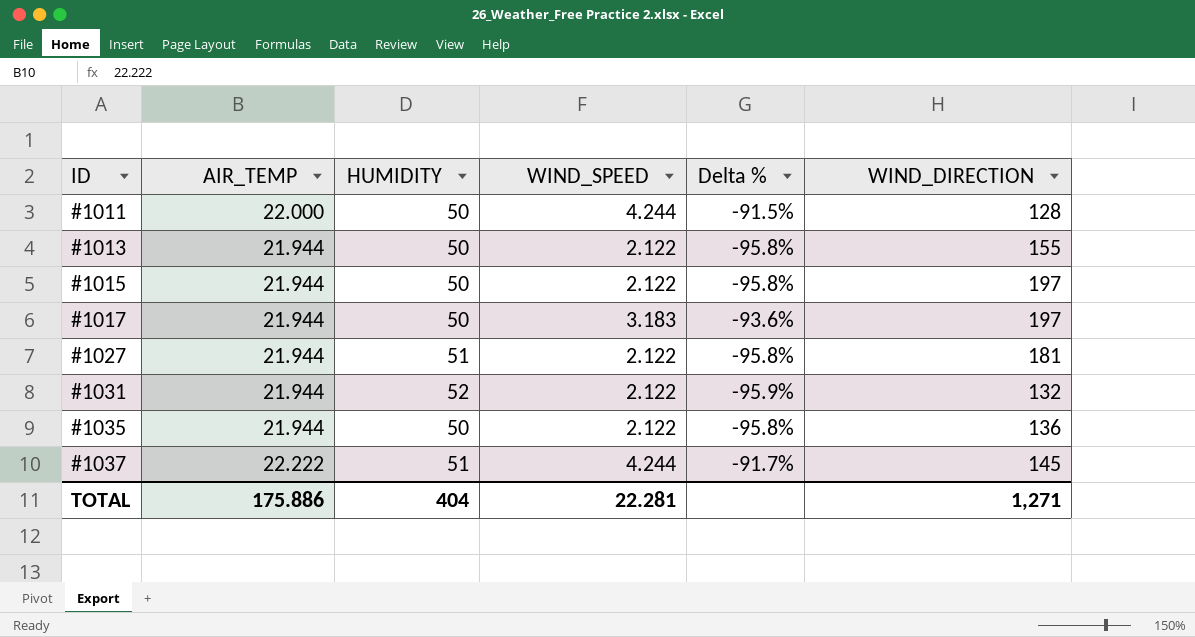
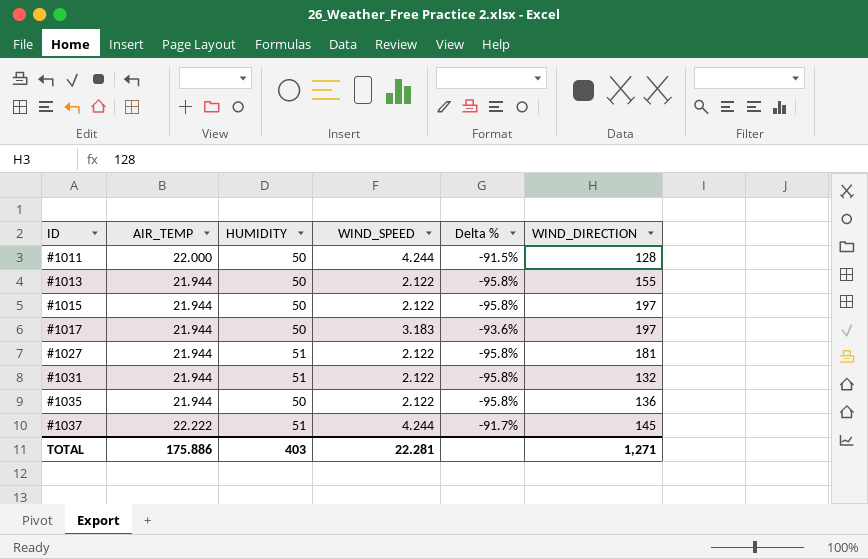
#1031 | HUMIDITY: 52 -> 51
#1031 | Delta %: -95.9% -> -95.8%
TOTAL | HUMIDITY: 404 -> 403

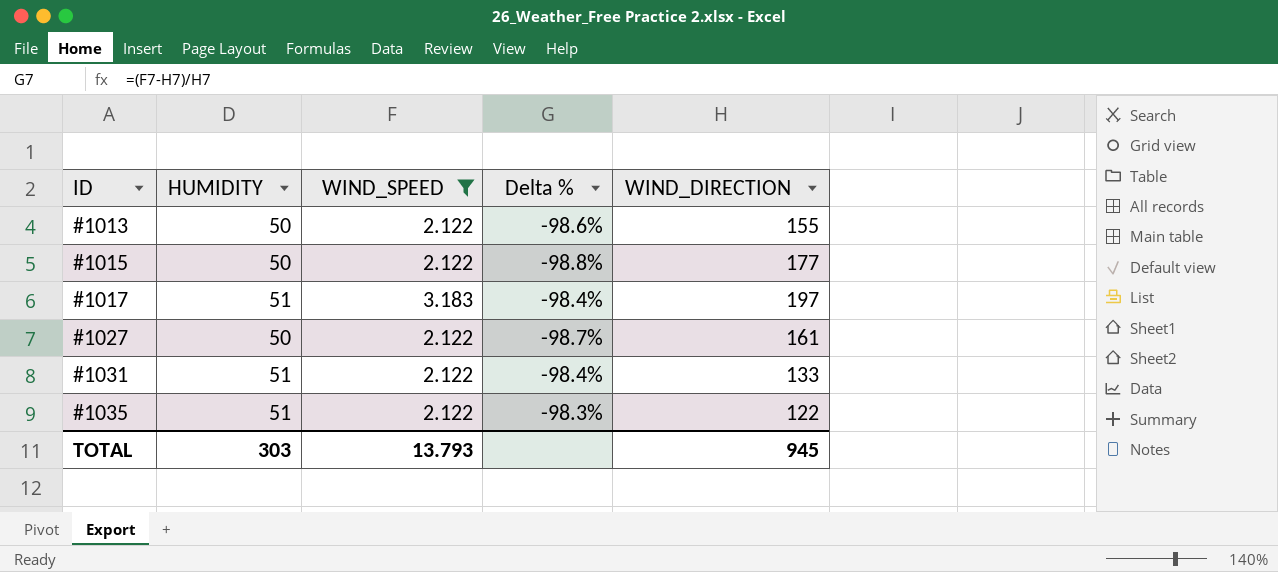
filter: none -> WIND_SPEED != 4.244
column AIR_TEMP | position: 2 -> none
column Delta % | formula: ([WIND_SPEED] - [HUMIDITY]) / [HUMIDITY] -> ([WIND_SPEED] - [WIND_DIRECTION]) / [WIND_DIRECTION]
#1015 | WIND_DIRECTION: 197 -> 177
#1017 | HUMIDITY: 50 -> 51
#1027 | HUMIDITY: 51 -> 50
#1027 | WIND_DIRECTION: 181 -> 161
#1031 | WIND_DIRECTION: 132 -> 133
#1035 | HUMIDITY: 50 -> 51
#1035 | WIND_DIRECTION: 136 -> 122
TOTAL | HUMIDITY: 403 -> 303
TOTAL | WIND_SPEED: 22.281 -> 13.793
TOTAL | WIND_DIRECTION: 1,271 -> 945

